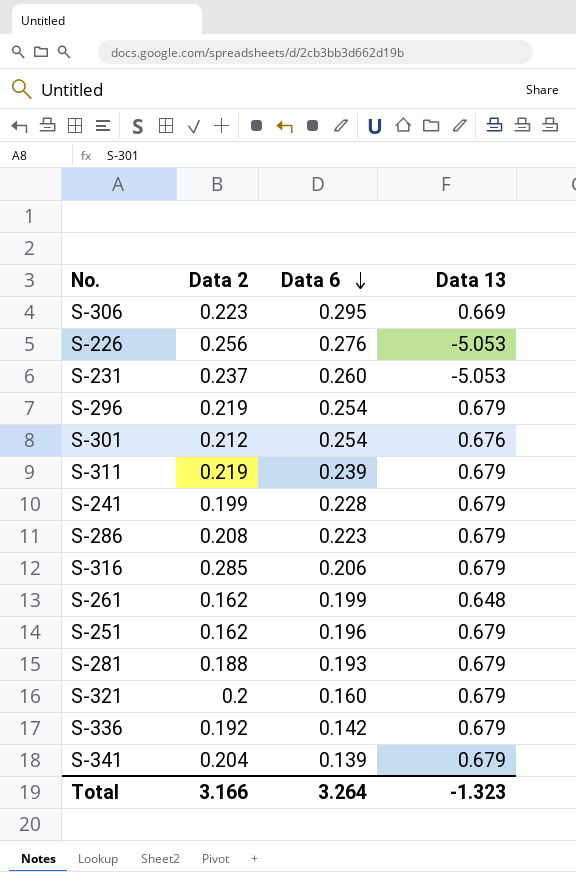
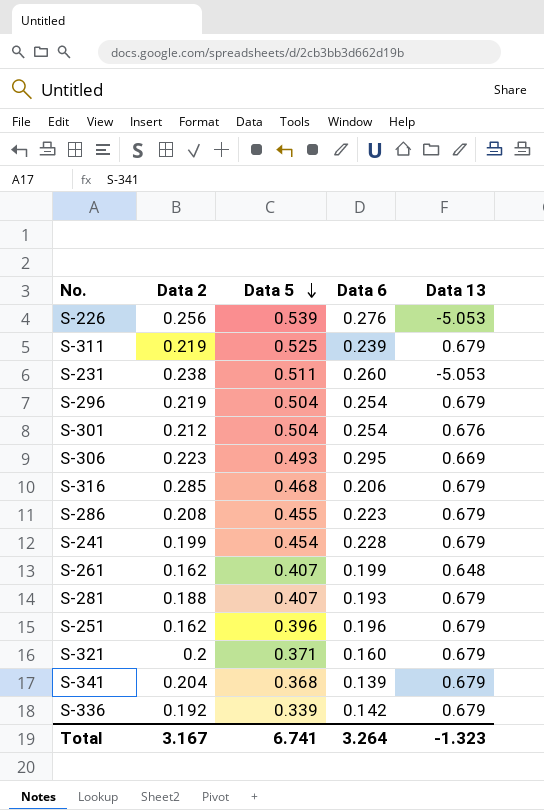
row order: Data 6 descending -> Data 5 descending
column Data 5 | position: none -> 3
S-231 | Data 2: 0.237 -> 0.238
Total | Data 2: 3.166 -> 3.167

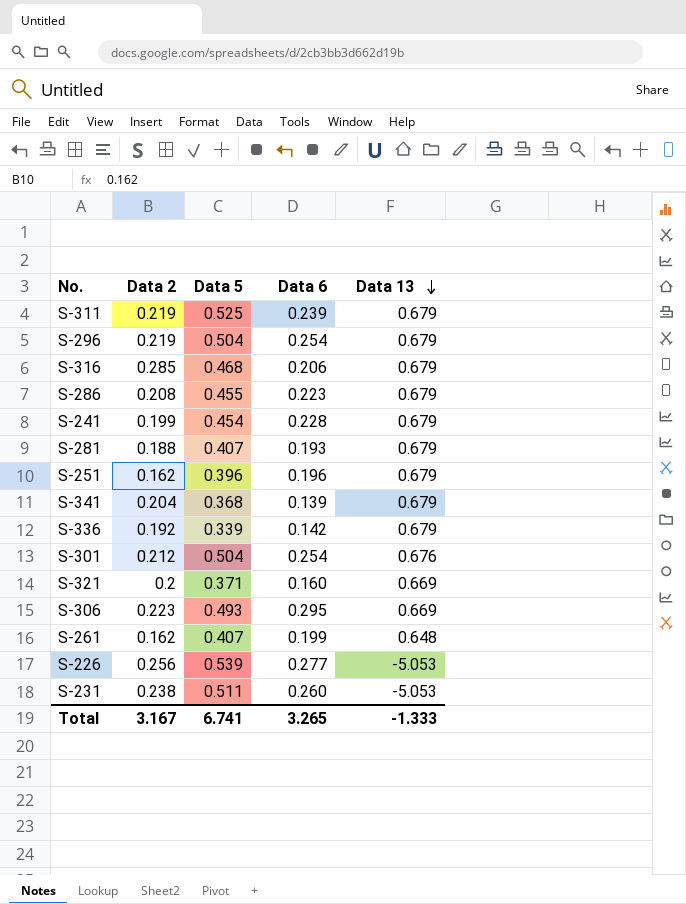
row order: Data 5 descending -> Data 13 descending
S-321 | Data 13: 0.679 -> 0.669
S-226 | Data 6: 0.276 -> 0.277
Total | Data 6: 3.264 -> 3.265
Total | Data 13: -1.323 -> -1.333

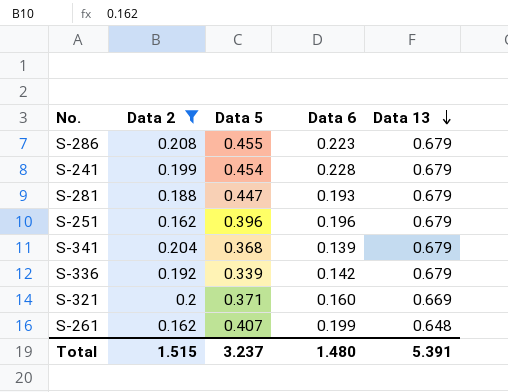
filter: none -> Data 2 <= 0.208
S-281 | Data 5: 0.407 -> 0.447
Total | Data 2: 3.167 -> 1.515
Total | Data 5: 6.741 -> 3.237
Total | Data 6: 3.265 -> 1.480
Total | Data 13: -1.333 -> 5.391

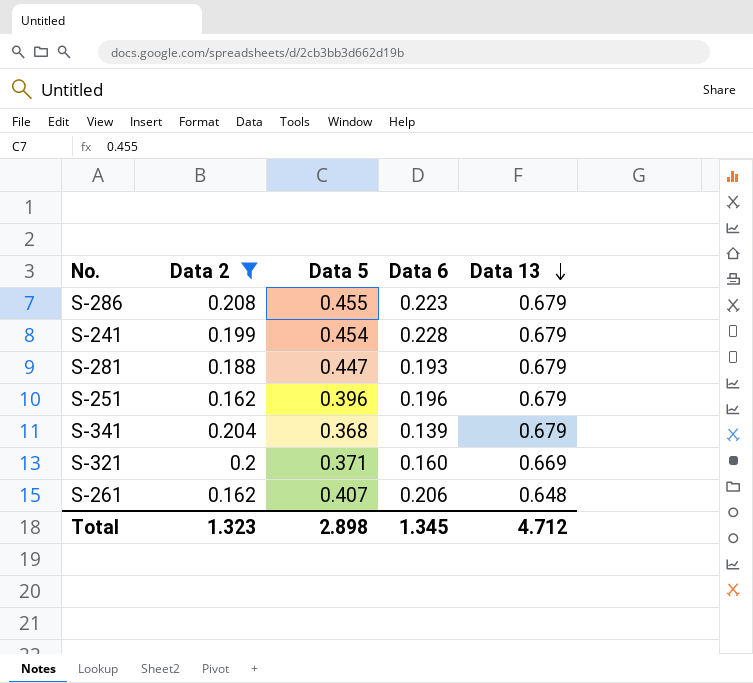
row S-336: 0.192 | 0.339 | 0.142 | 0.679 -> none
S-261 | Data 6: 0.199 -> 0.206
Total | Data 2: 1.515 -> 1.323
Total | Data 5: 3.237 -> 2.898
Total | Data 6: 1.480 -> 1.345
Total | Data 13: 5.391 -> 4.712

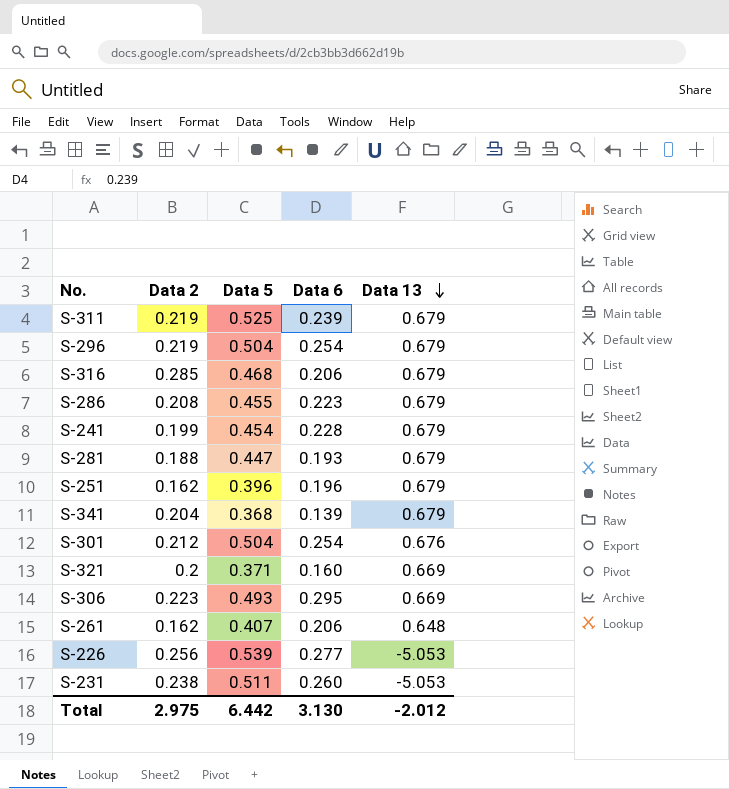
filter: Data 2 <= 0.208 -> none
Total | Data 2: 1.323 -> 2.975
Total | Data 5: 2.898 -> 6.442
Total | Data 6: 1.345 -> 3.130
Total | Data 13: 4.712 -> -2.012

